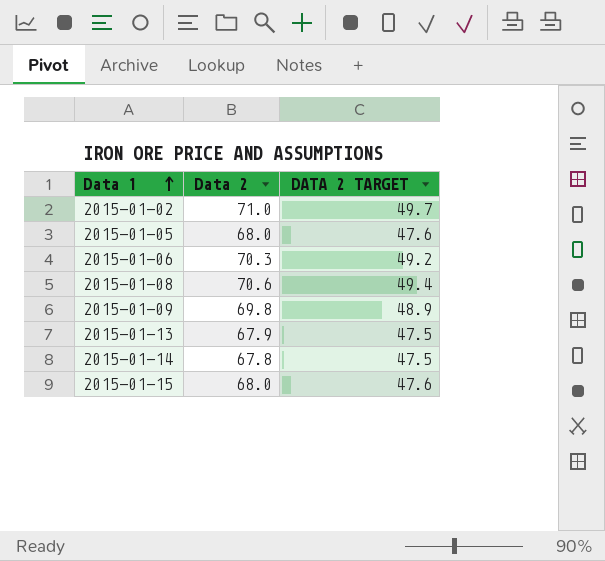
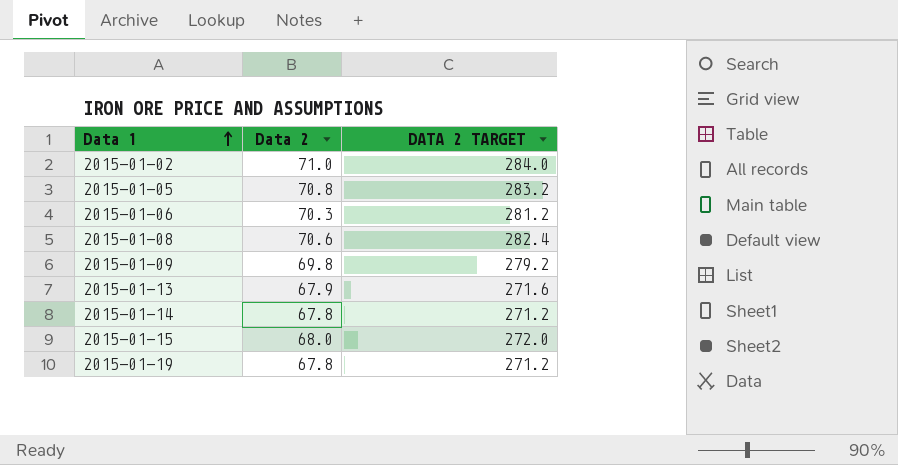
column DATA 2 TARGET | formula: [Data 2] * 0.7 -> [Data 2] * 4
2015-01-05 | Data 2: 68.0 -> 70.8
row 2015-01-19: none -> 67.8 | 271.2

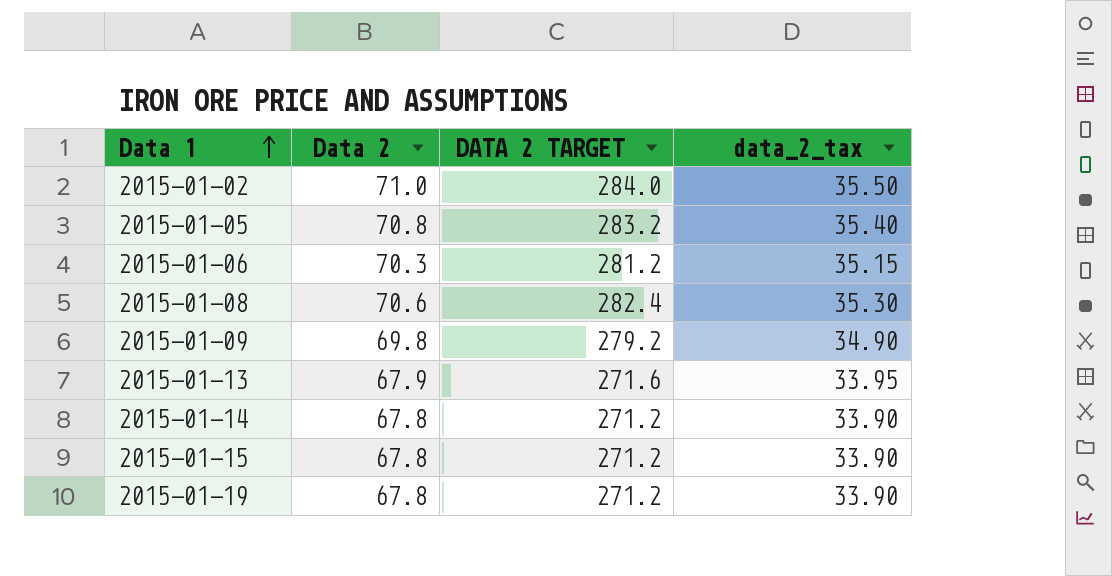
column data_2_tax | formula: none -> [Data 2] * 0.5
2015-01-15 | Data 2: 68.0 -> 67.8
2015-01-15 | DATA 2 TARGET: 272.0 -> 271.2

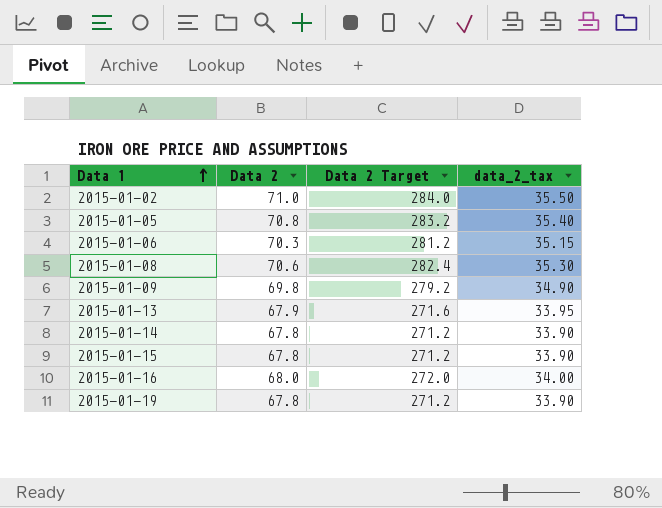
column name: DATA 2 TARGET -> Data 2 Target
row 2015-01-16: none -> 68.0 | 272.0 | 34.00

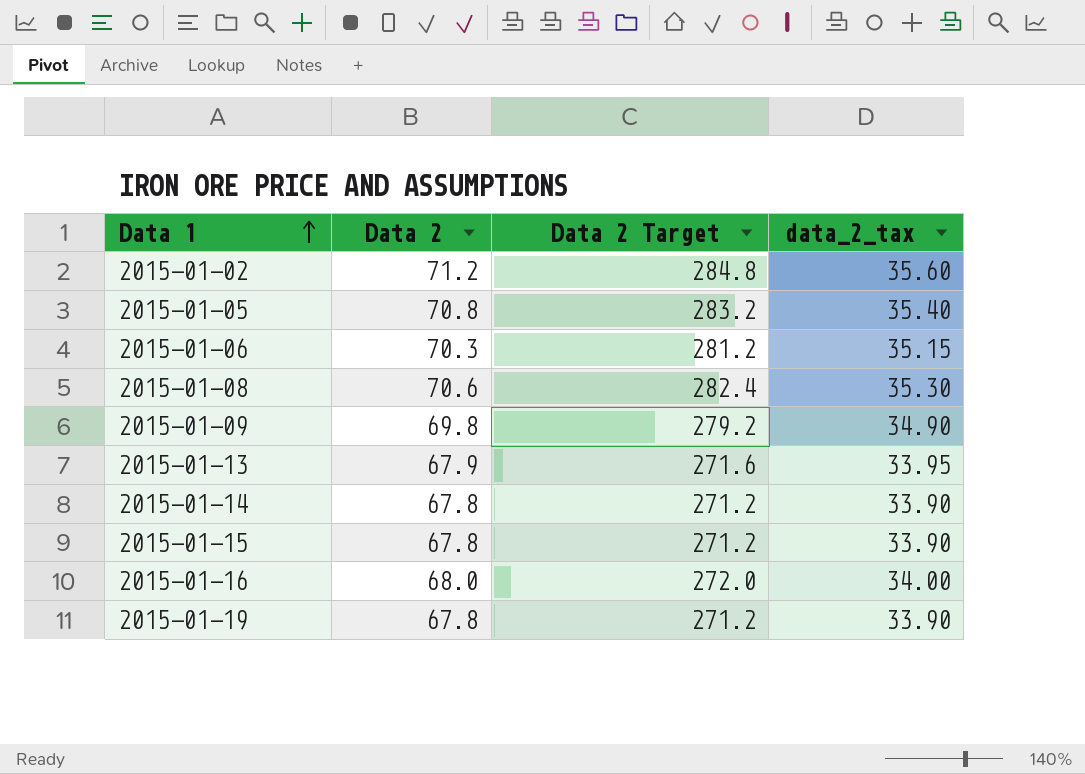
2015-01-02 | Data 2: 71.0 -> 71.2
2015-01-02 | Data 2 Target: 284.0 -> 284.8
2015-01-02 | data_2_tax: 35.50 -> 35.60

